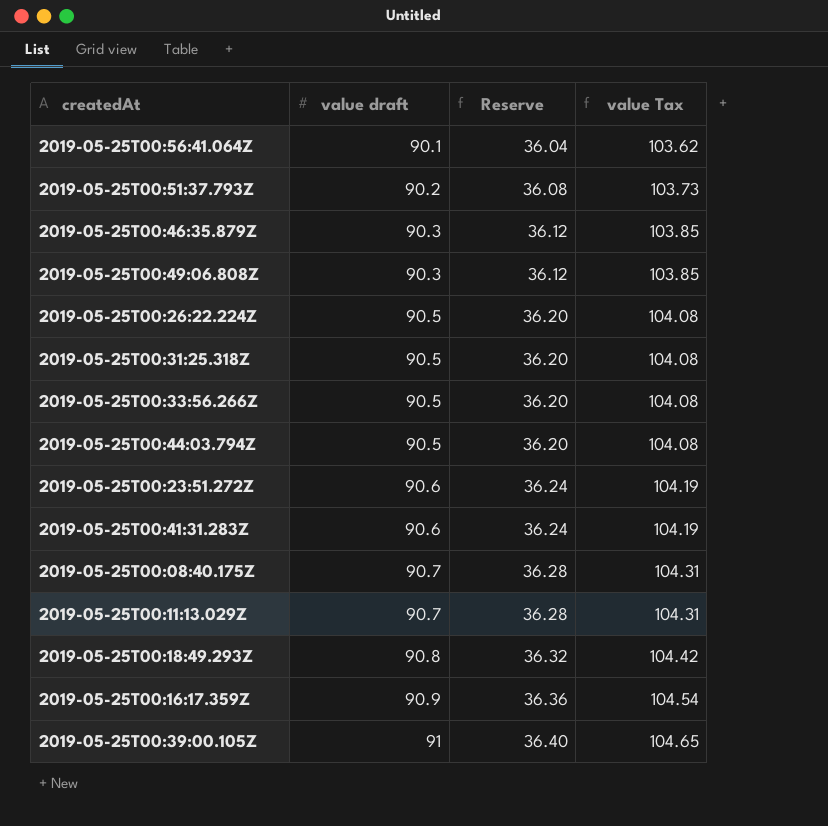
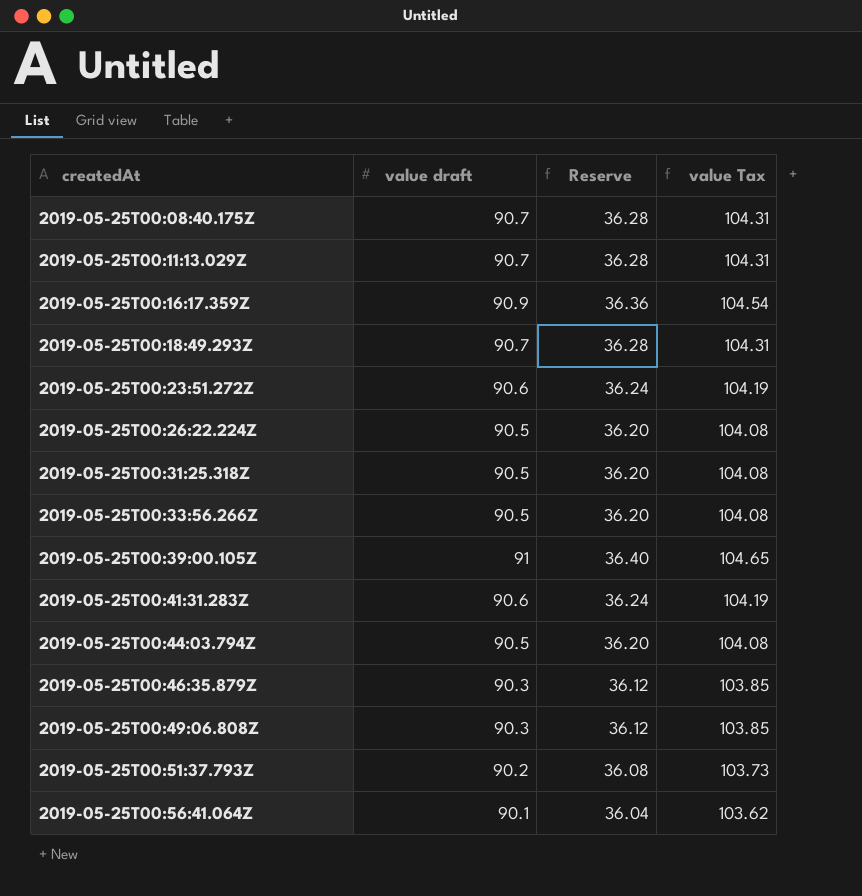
row order: value draft ascending -> createdAt ascending
2019-05-25T00:18:49.293Z | value draft: 90.8 -> 90.7
2019-05-25T00:18:49.293Z | Reserve: 36.32 -> 36.28
2019-05-25T00:18:49.293Z | value Tax: 104.42 -> 104.31

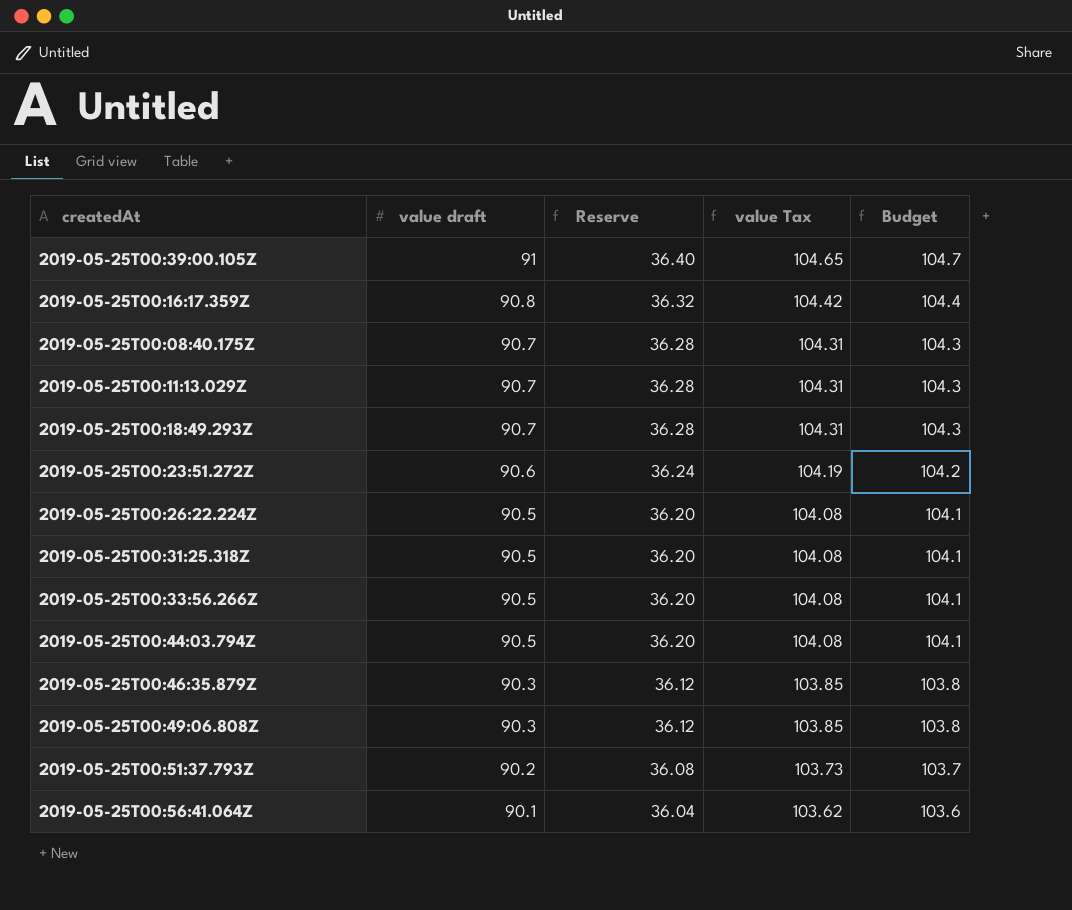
row order: createdAt ascending -> value draft descending
column Budget | formula: none -> [value draft] * 1.15
row 2019-05-25T00:41:31.283Z: 90.6 | 36.24 | 104.19 -> none
2019-05-25T00:16:17.359Z | value draft: 90.9 -> 90.8
2019-05-25T00:16:17.359Z | Reserve: 36.36 -> 36.32
2019-05-25T00:16:17.359Z | value Tax: 104.54 -> 104.42

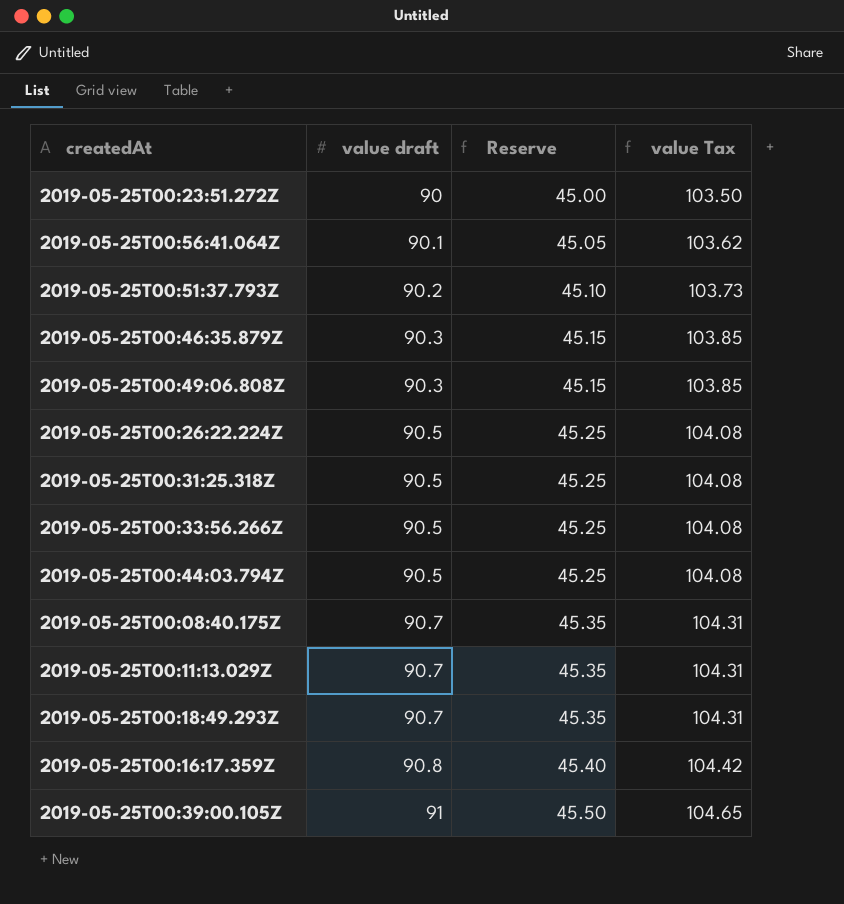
row order: value draft descending -> value draft ascending
column Budget | formula: [value draft] * 1.15 -> none
column Reserve | formula: [value draft] * 0.4 -> [value draft] * 0.5
2019-05-25T00:23:51.272Z | value draft: 90.6 -> 90
2019-05-25T00:23:51.272Z | value Tax: 104.19 -> 103.50

